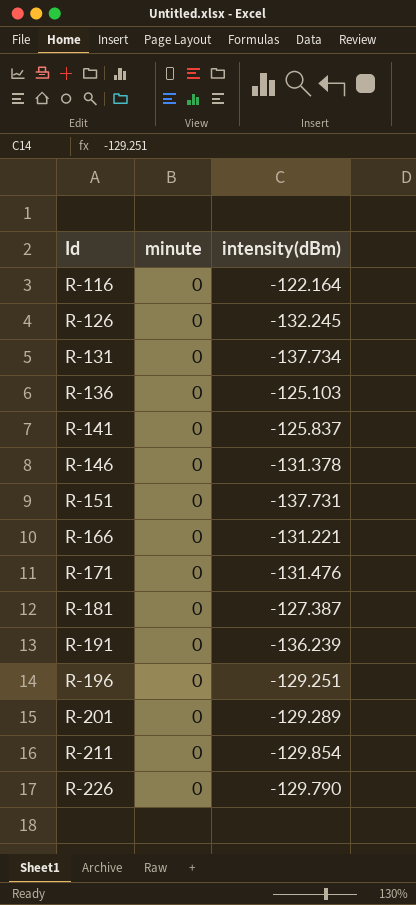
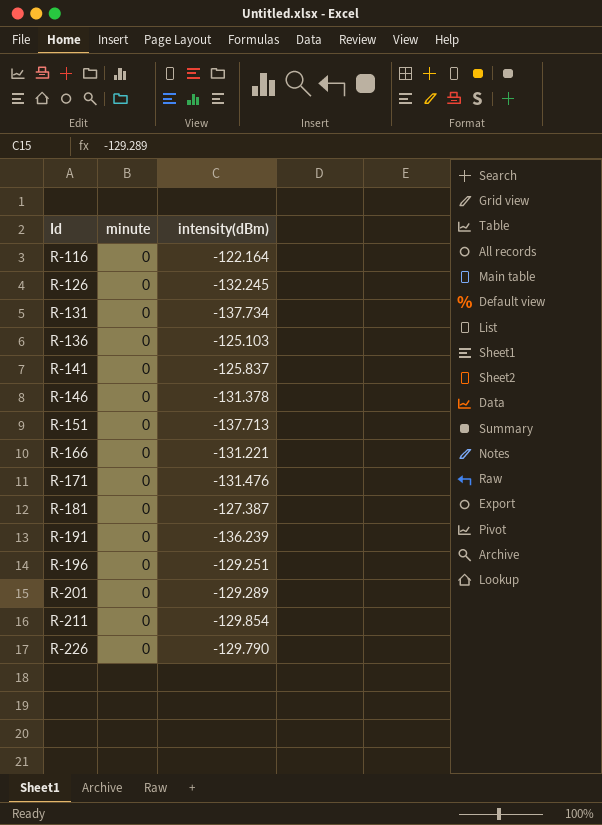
R-151 | intensity(dBm): -137.731 -> -137.713

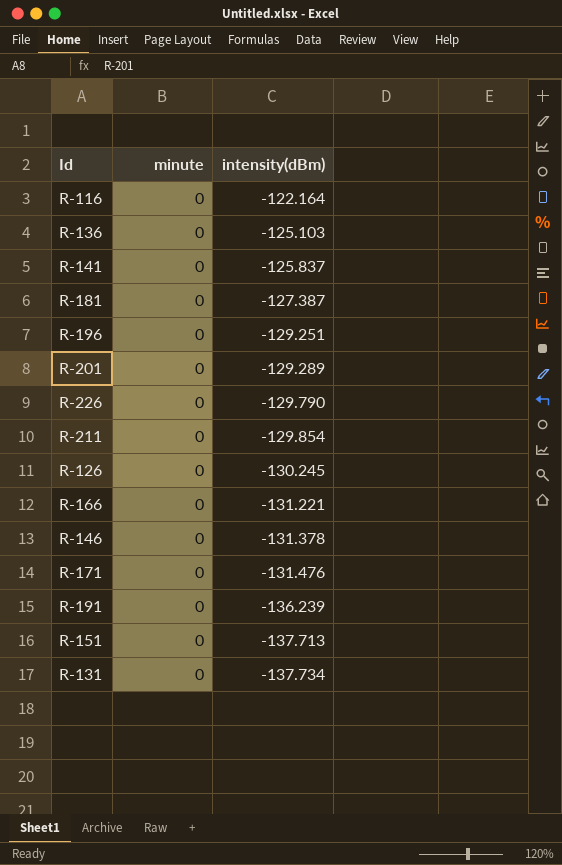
row order: Id ascending -> intensity(dBm) descending
R-126 | intensity(dBm): -132.245 -> -130.245

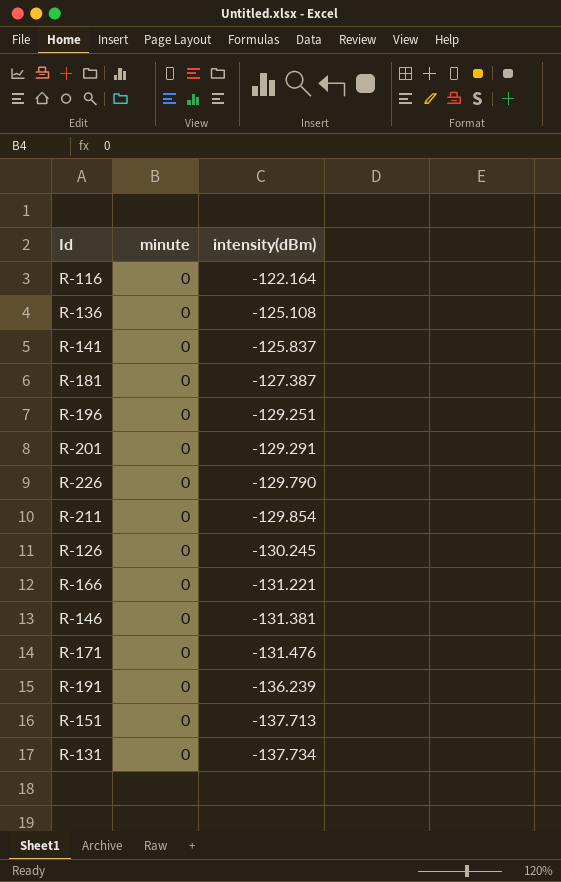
R-136 | intensity(dBm): -125.103 -> -125.108
R-201 | intensity(dBm): -129.289 -> -129.291
R-146 | intensity(dBm): -131.378 -> -131.381

